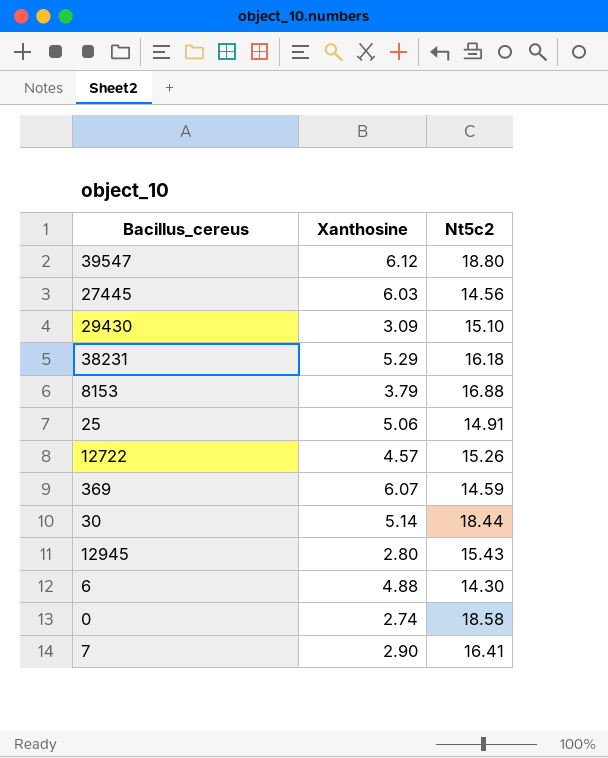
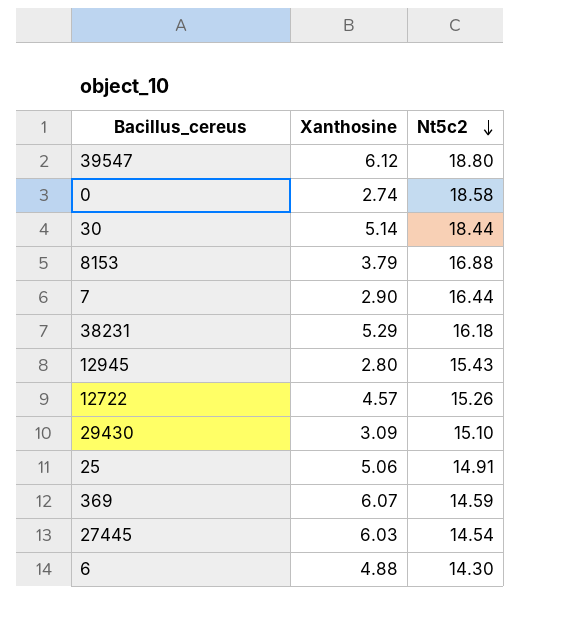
row order: none -> Nt5c2 descending
7 | Nt5c2: 16.41 -> 16.44
27445 | Nt5c2: 14.56 -> 14.54

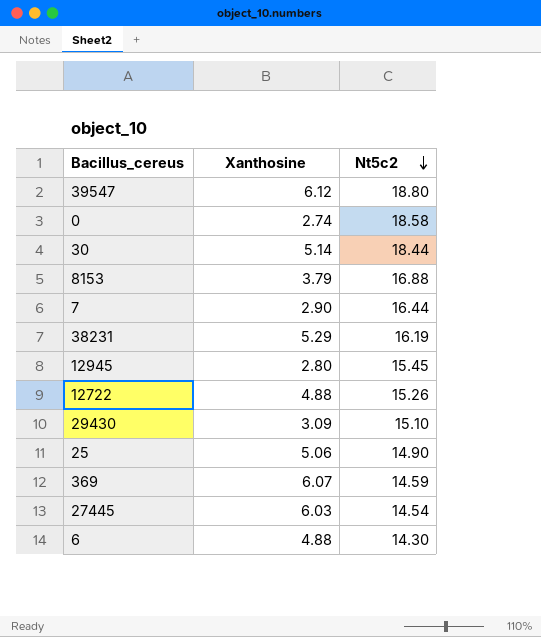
38231 | Nt5c2: 16.18 -> 16.19
12945 | Nt5c2: 15.43 -> 15.45
12722 | Xanthosine: 4.57 -> 4.88
25 | Nt5c2: 14.91 -> 14.90

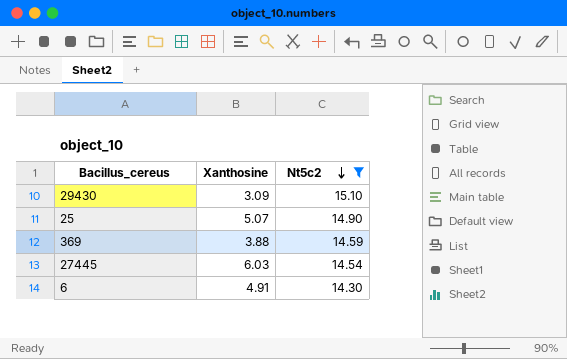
filter: none -> Nt5c2 <= 15.10
25 | Xanthosine: 5.06 -> 5.07
369 | Xanthosine: 6.07 -> 3.88
6 | Xanthosine: 4.88 -> 4.91

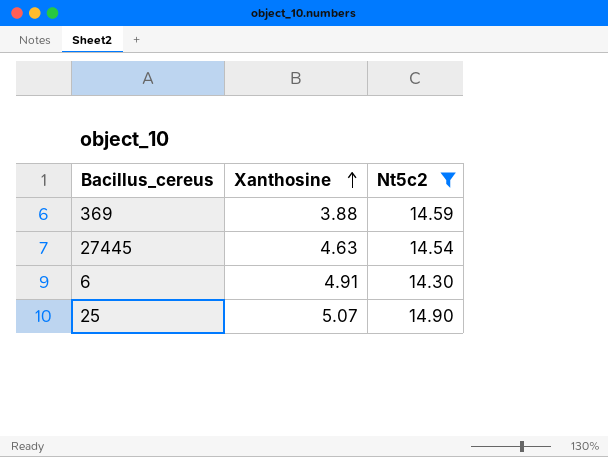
row order: Nt5c2 descending -> Xanthosine ascending
row 29430: 3.09 | 15.10 -> none
27445 | Xanthosine: 6.03 -> 4.63

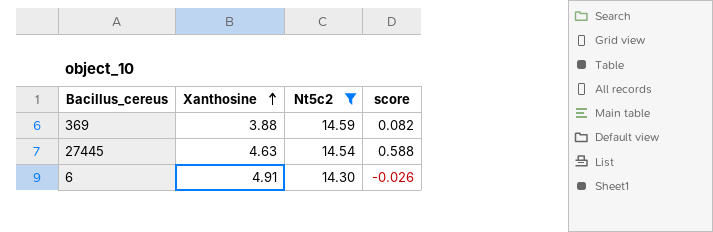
column score | position: none -> 4
row 25: 5.07 | 14.90 -> none

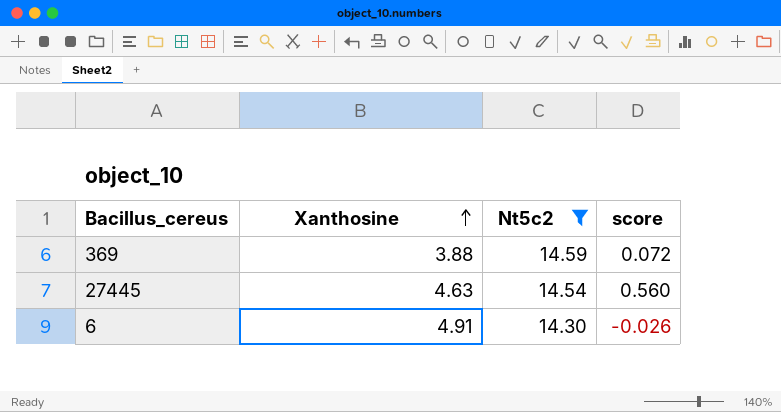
369 | score: 0.082 -> 0.072
27445 | score: 0.588 -> 0.560

